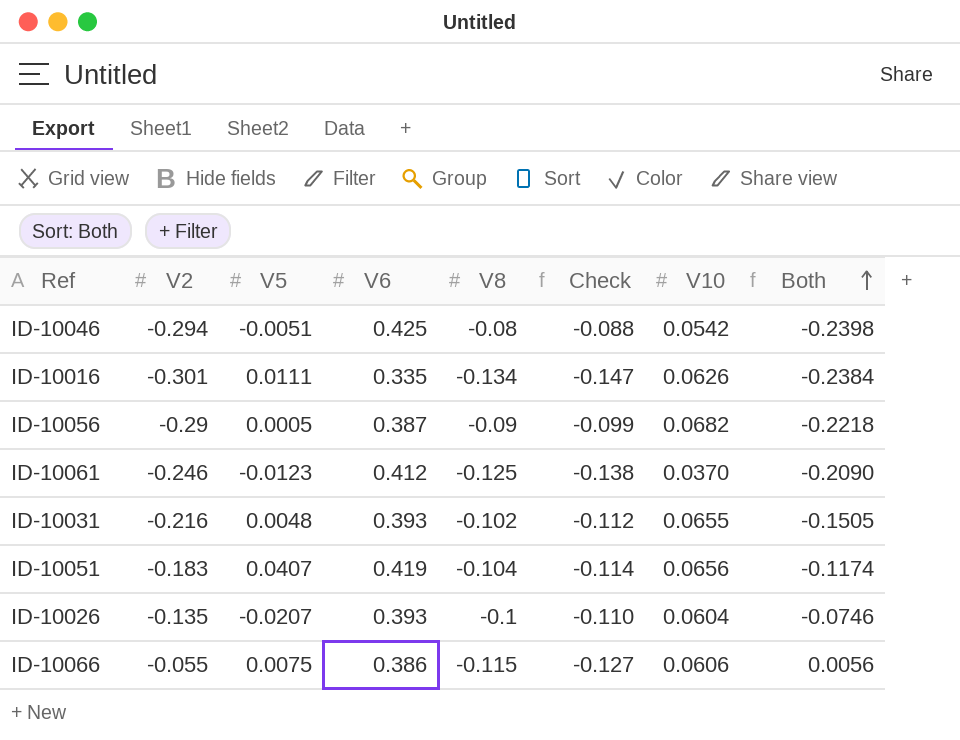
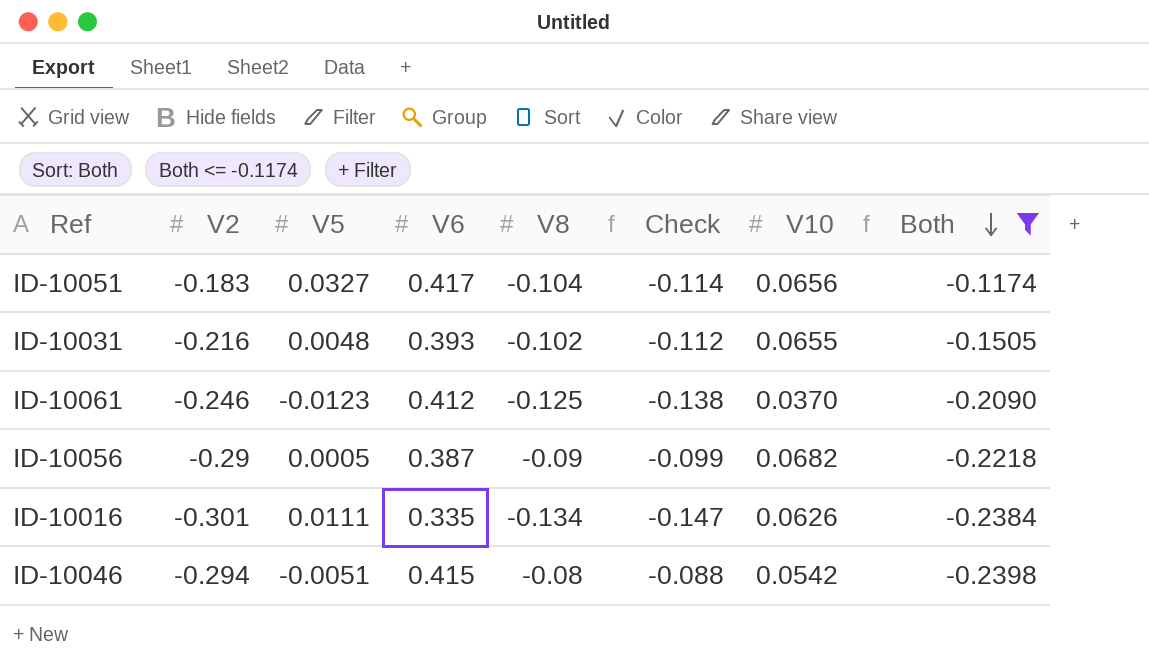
filter: none -> Both <= -0.1174
row order: Both ascending -> Both descending
ID-10051 | V5: 0.0407 -> 0.0327
ID-10051 | V6: 0.419 -> 0.417
ID-10046 | V6: 0.425 -> 0.415

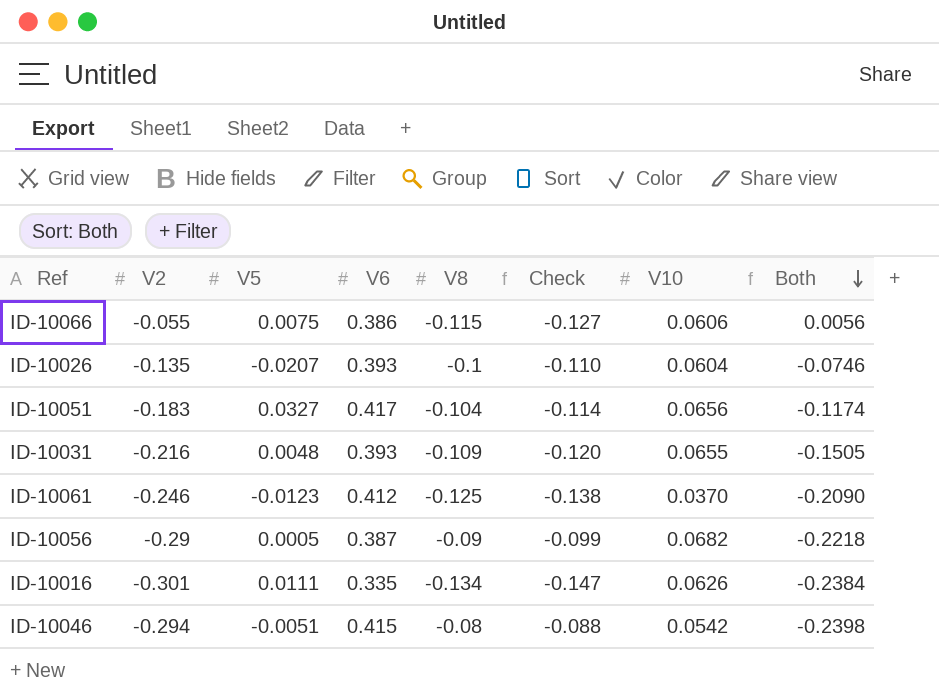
filter: Both <= -0.1174 -> none
ID-10031 | V8: -0.102 -> -0.109
ID-10031 | Check: -0.112 -> -0.120

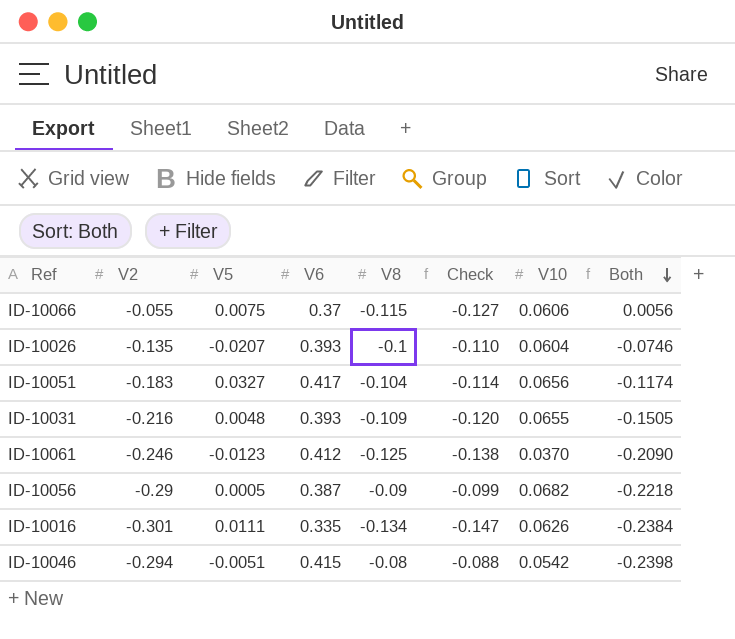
ID-10066 | V6: 0.386 -> 0.37

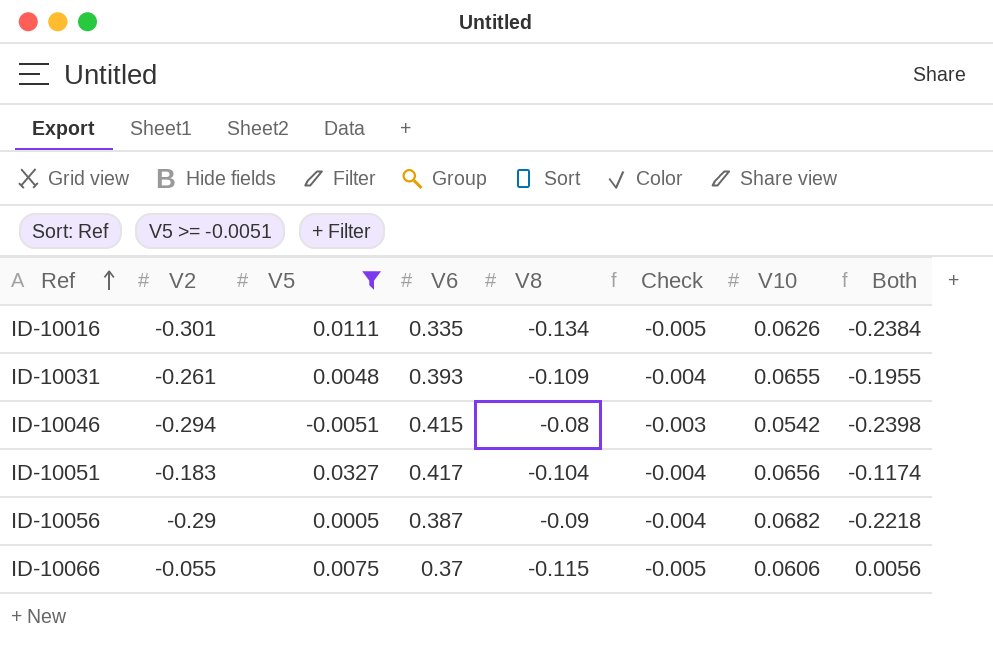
filter: none -> V5 >= -0.0051
row order: Both descending -> Ref ascending
column Check | formula: [V8] * 1.1 -> [V8] * 0.04
ID-10031 | V2: -0.216 -> -0.261
ID-10031 | Both: -0.1505 -> -0.1955

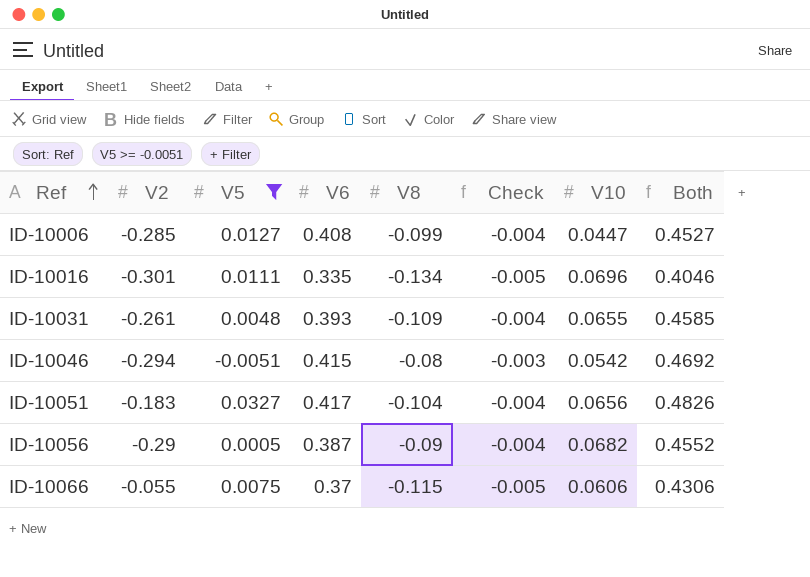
column Both | formula: [V2] + [V10] -> [V6] + [V10]
row ID-10006: none -> -0.285 | 0.0127 | 0.408 | -0.099 | -0.004 | 0.0447 | 0.4527
ID-10016 | V10: 0.0626 -> 0.0696

